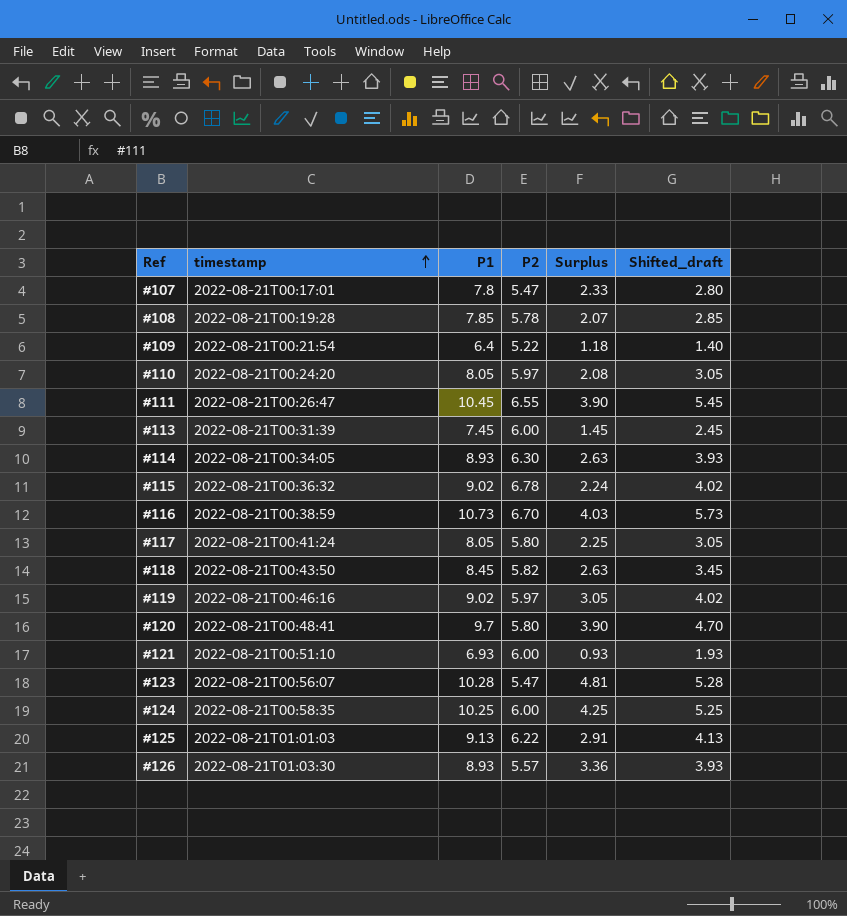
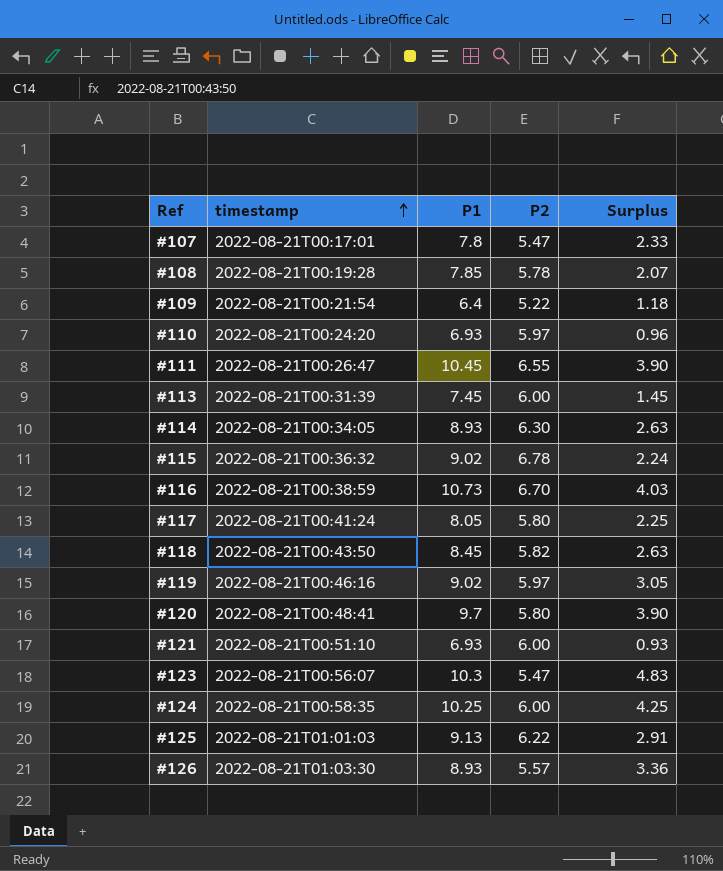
column Shifted_draft | formula: [P1] - 5 -> none
#110 | P1: 8.05 -> 6.93
#110 | Surplus: 2.08 -> 0.96
#123 | P1: 10.28 -> 10.3
#123 | Surplus: 4.81 -> 4.83

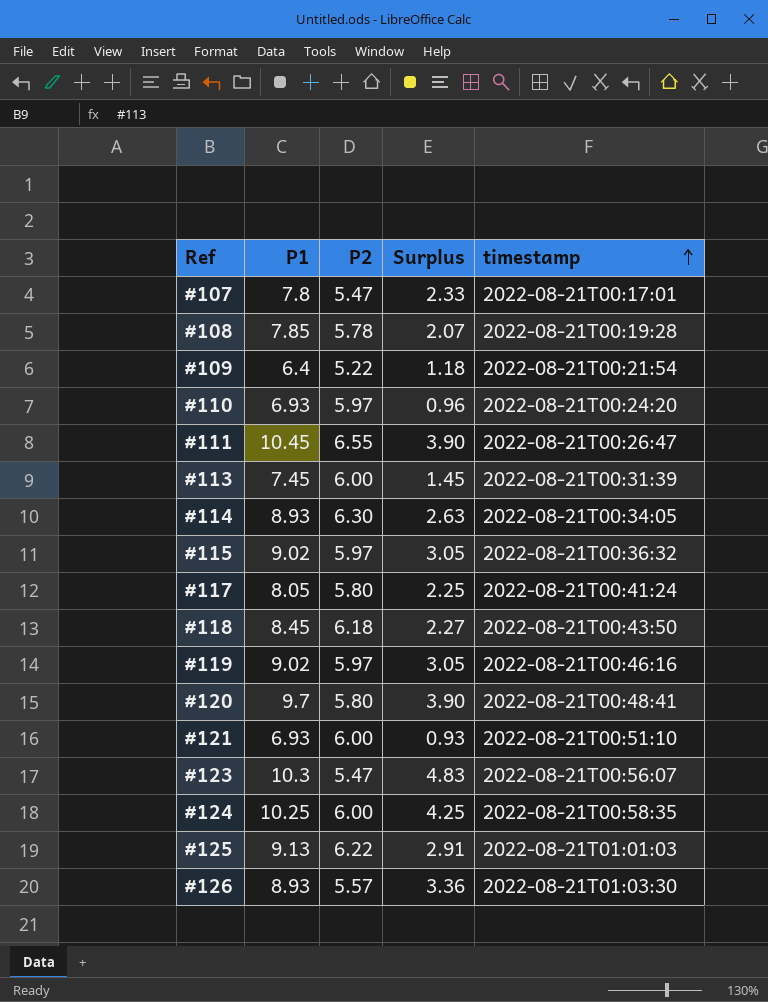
column timestamp | position: 2 -> 5
row #116: 2022-08-21T00:38:59 | 10.73 | 6.70 | 4.03 -> none
#115 | P2: 6.78 -> 5.97
#115 | Surplus: 2.24 -> 3.05
#118 | P2: 5.82 -> 6.18
#118 | Surplus: 2.63 -> 2.27

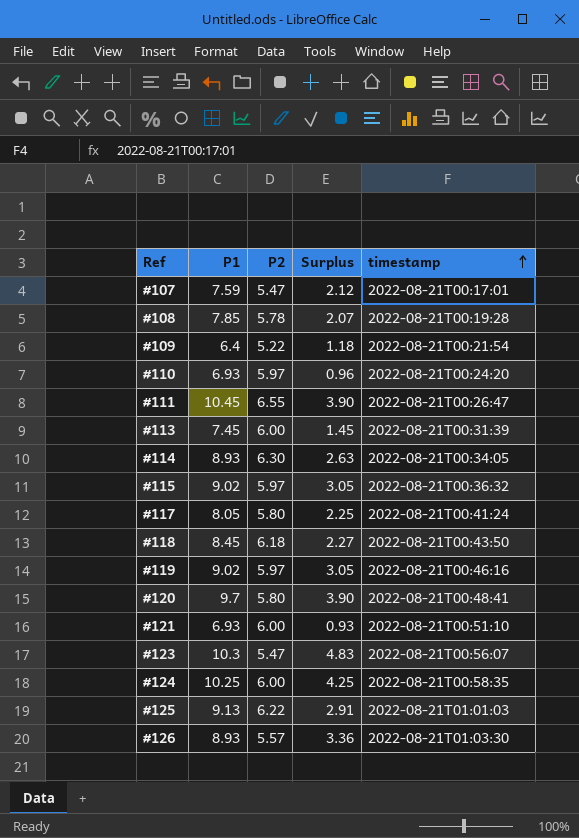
#107 | P1: 7.8 -> 7.59
#107 | Surplus: 2.33 -> 2.12

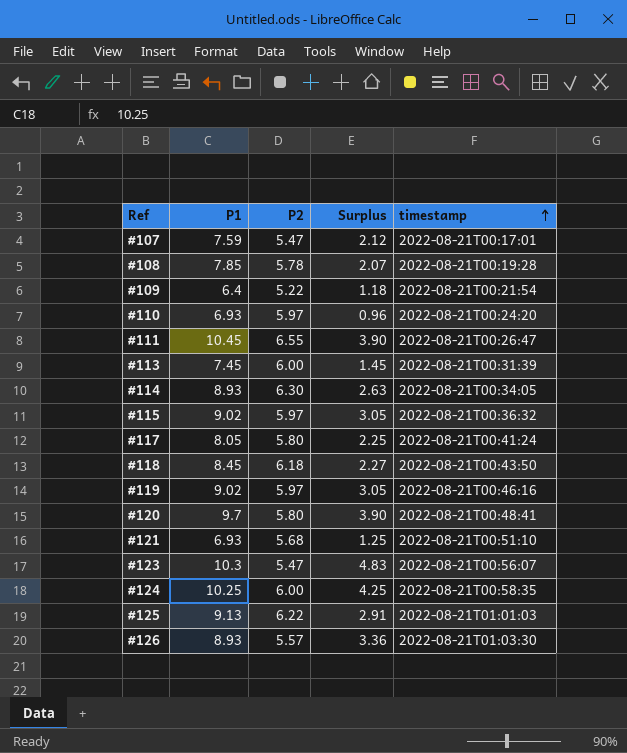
#121 | P2: 6.00 -> 5.68
#121 | Surplus: 0.93 -> 1.25

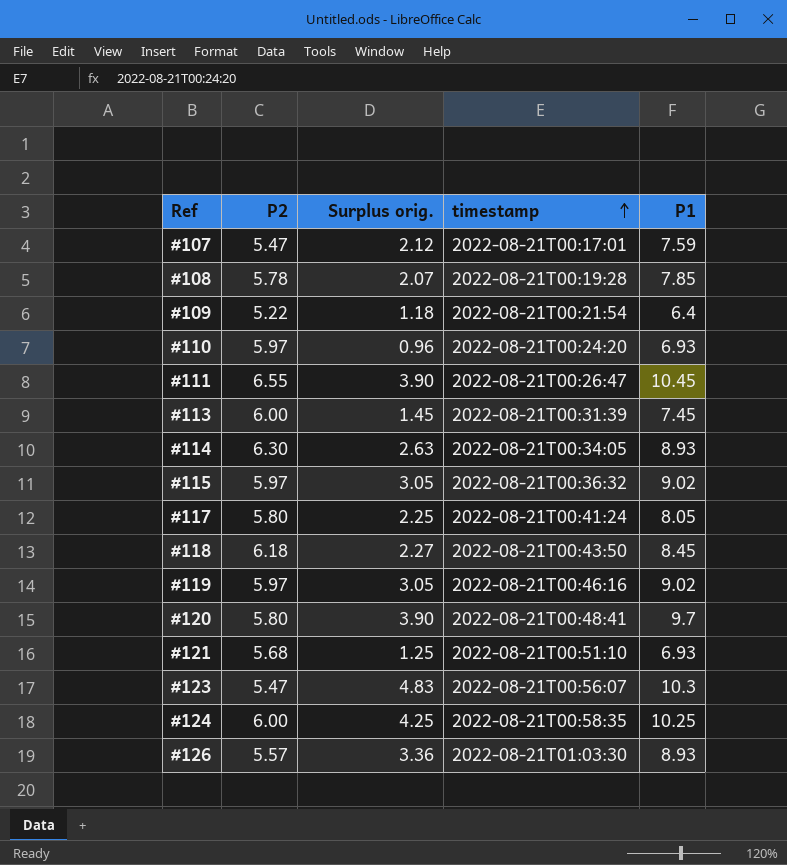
column name: Surplus -> Surplus orig.
column P1 | position: 2 -> 5
row #125: 9.13 | 6.22 | 2.91 | 2022-08-21T01:01:03 -> none

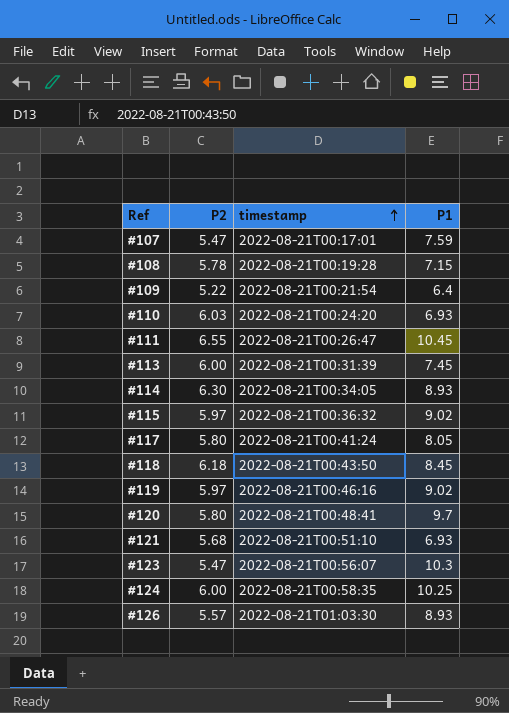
column Surplus orig. | formula: [P1] - [P2] -> none
#108 | P1: 7.85 -> 7.15
#110 | P2: 5.97 -> 6.03

